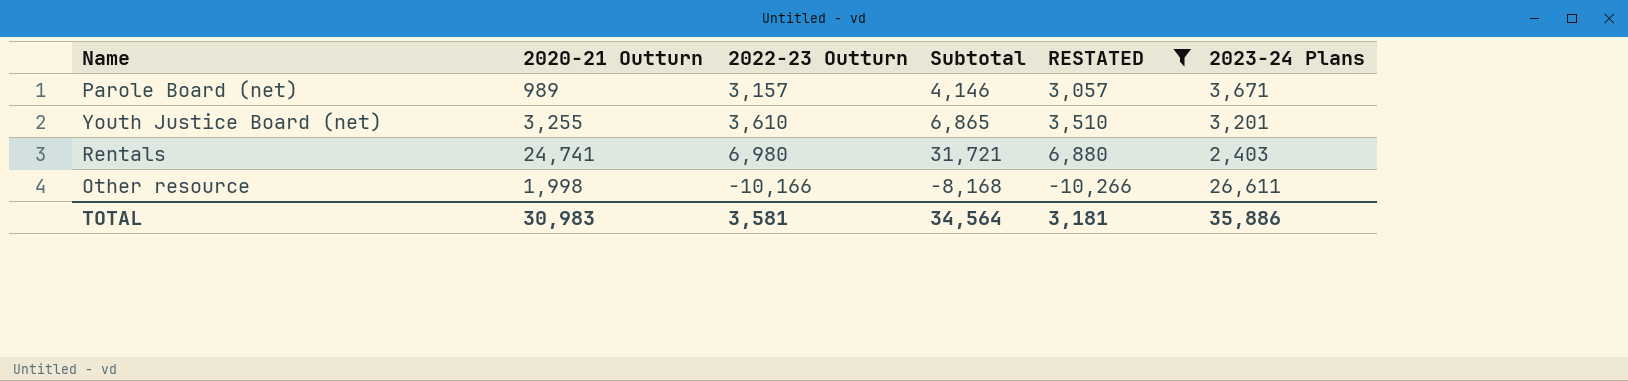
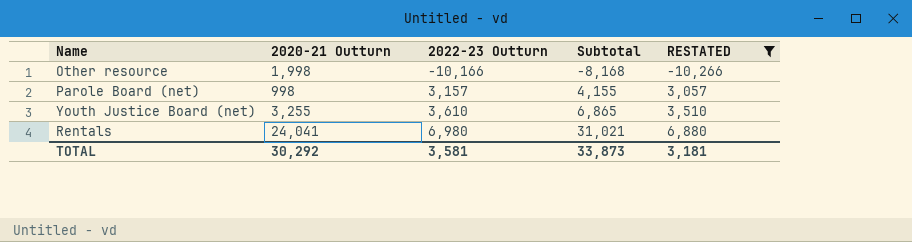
row order: none -> 2022-23 Outturn ascending
column 2023-24 Plans | position: 6 -> none
Parole Board (net) | 2020-21 Outturn: 989 -> 998
Parole Board (net) | Subtotal: 4,146 -> 4,155
Rentals | 2020-21 Outturn: 24,741 -> 24,041
Rentals | Subtotal: 31,721 -> 31,021
TOTAL | 2020-21 Outturn: 30,983 -> 30,292
TOTAL | Subtotal: 34,564 -> 33,873

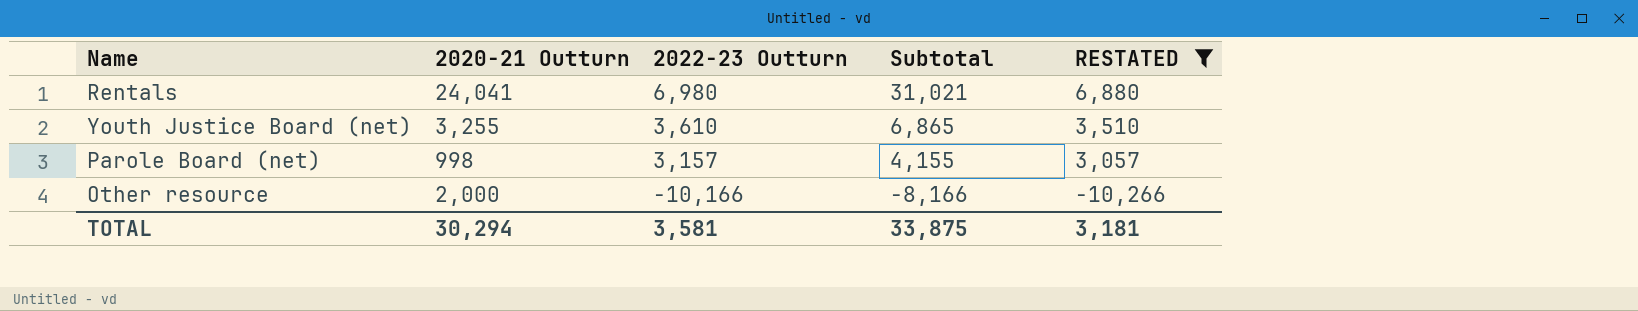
row order: 2022-23 Outturn ascending -> 2022-23 Outturn descending
Other resource | 2020-21 Outturn: 1,998 -> 2,000
Other resource | Subtotal: -8,168 -> -8,166
TOTAL | 2020-21 Outturn: 30,292 -> 30,294
TOTAL | Subtotal: 33,873 -> 33,875

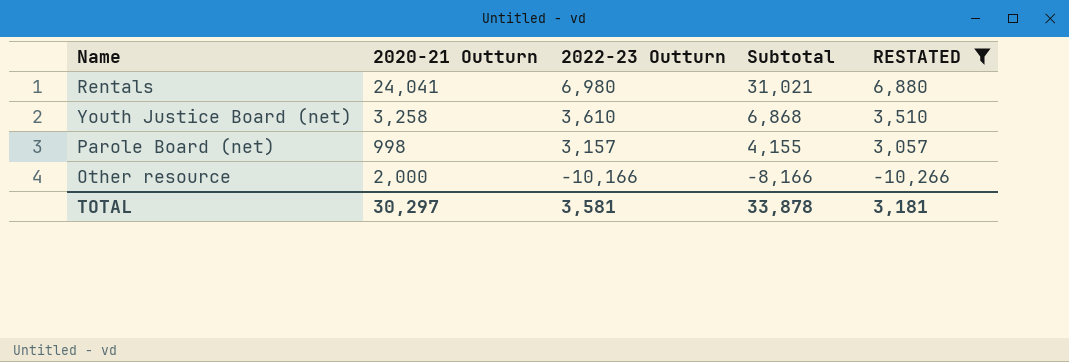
Youth Justice Board (net) | 2020-21 Outturn: 3,255 -> 3,258
Youth Justice Board (net) | Subtotal: 6,865 -> 6,868
TOTAL | 2020-21 Outturn: 30,294 -> 30,297
TOTAL | Subtotal: 33,875 -> 33,878

